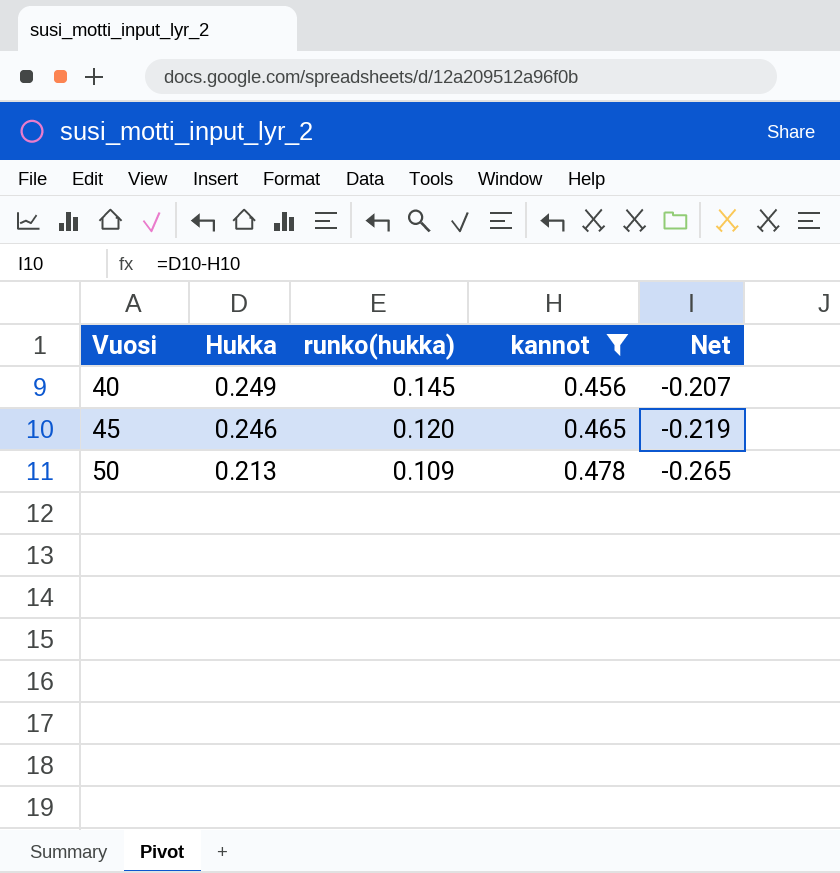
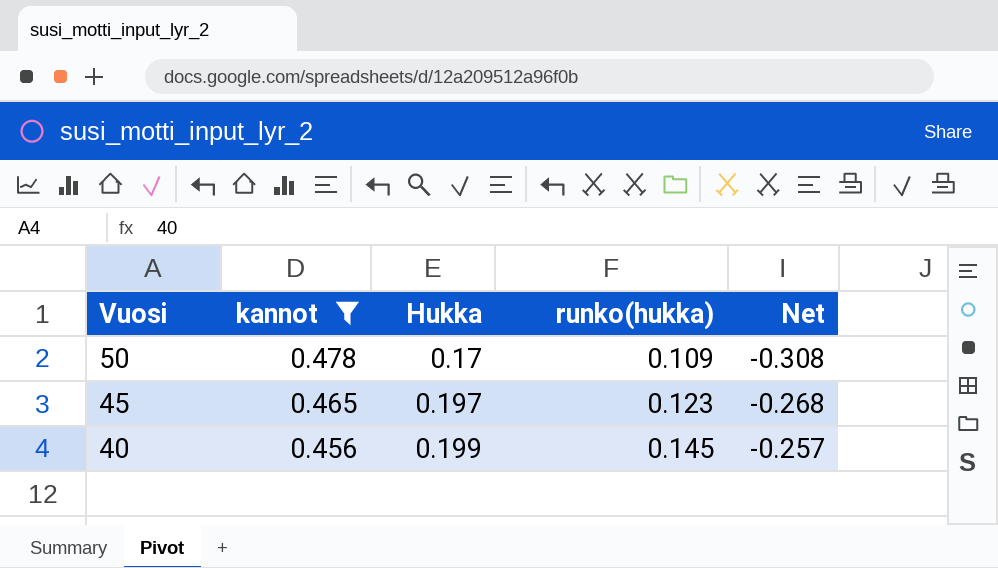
row order: Vuosi ascending -> Vuosi descending
column kannot | position: 4 -> 2
50 | Hukka: 0.213 -> 0.17
50 | Net: -0.265 -> -0.308
45 | Hukka: 0.246 -> 0.197
45 | runko(hukka): 0.120 -> 0.123
45 | Net: -0.219 -> -0.268
40 | Hukka: 0.249 -> 0.199
40 | Net: -0.207 -> -0.257

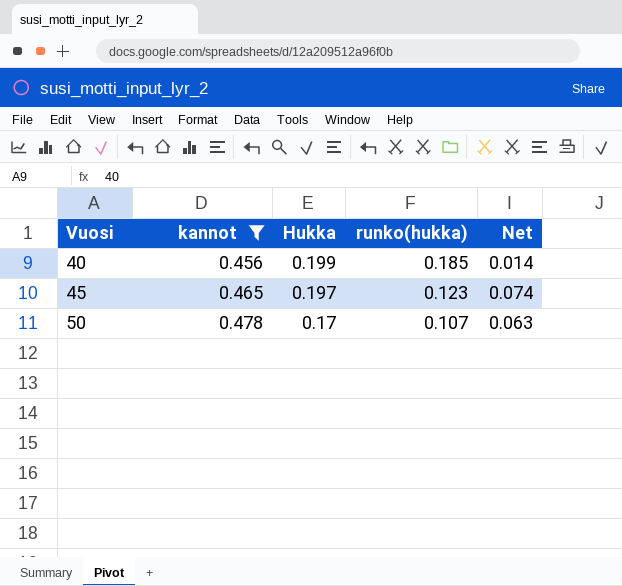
row order: Vuosi descending -> Vuosi ascending
column Net | formula: [Hukka] - [kannot] -> [Hukka] - [runko(hukka)]
40 | runko(hukka): 0.145 -> 0.185
50 | runko(hukka): 0.109 -> 0.107

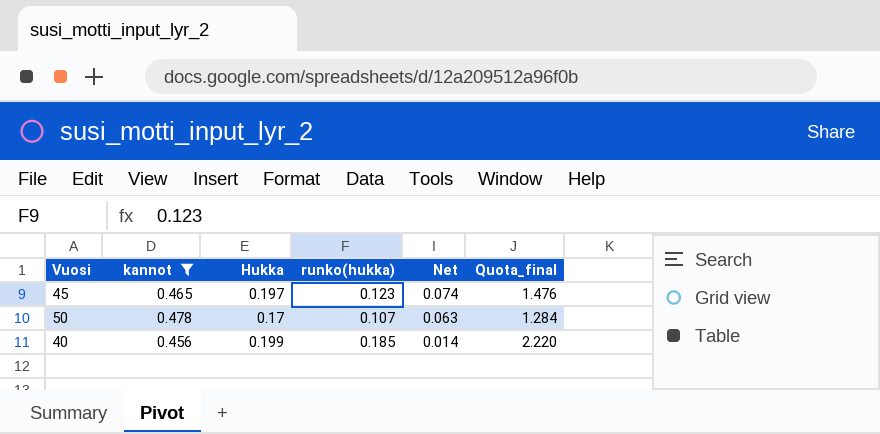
row order: Vuosi ascending -> Net descending
column Quota_final | formula: none -> [runko(hukka)] * 12

